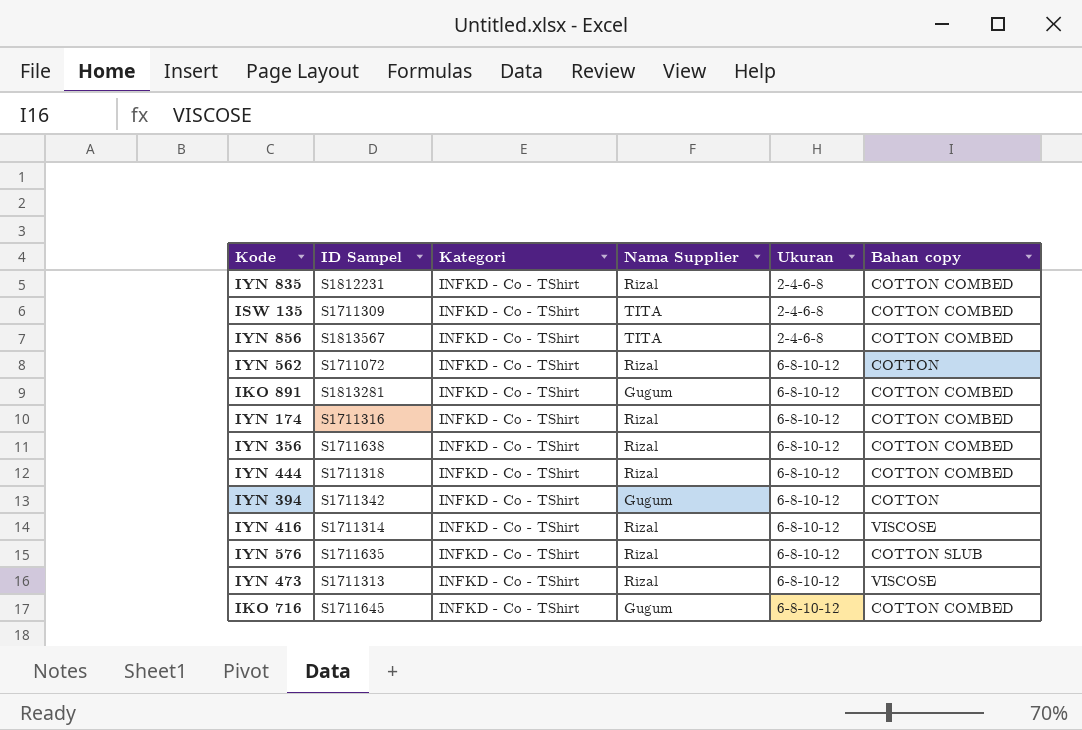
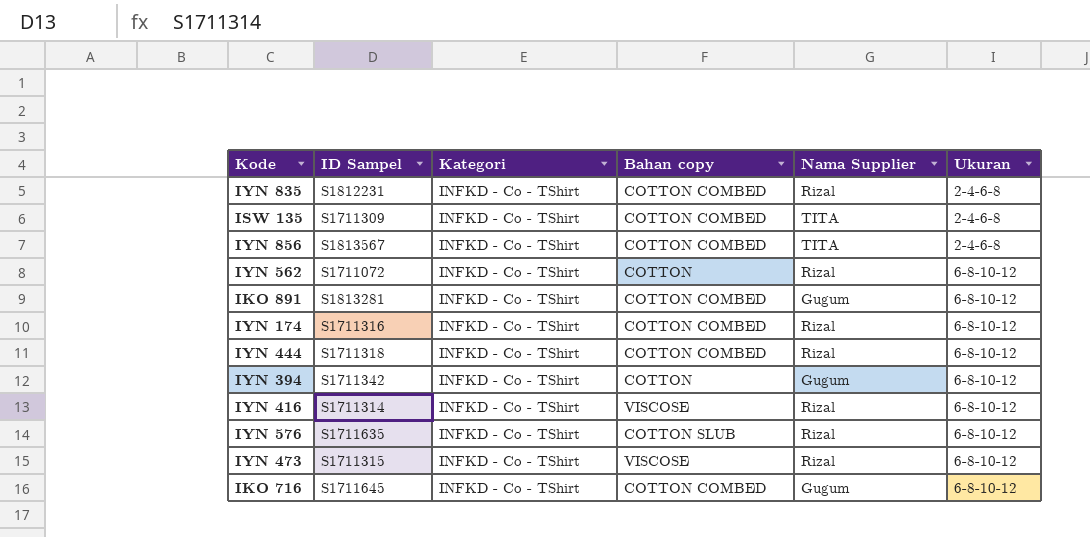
column Bahan copy | position: 6 -> 4
row IYN 356: S1711638 | INFKD - Co - TShirt | Rizal | 6-8-10-12 | COTTON COMBED -> none
IYN 473 | ID Sampel: S1711313 -> S1711315

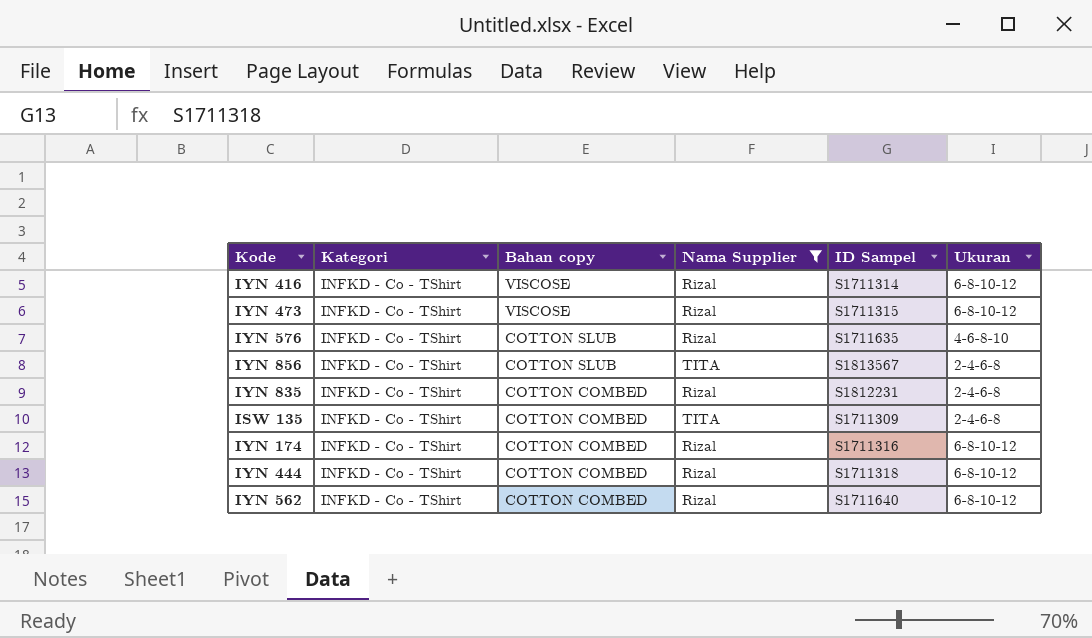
filter: none -> Nama Supplier != Gugum
row order: Ukuran ascending -> Bahan copy descending
column ID Sampel | position: 2 -> 5
IYN 576 | Ukuran: 6-8-10-12 -> 4-6-8-10
IYN 856 | Bahan copy: COTTON COMBED -> COTTON SLUB
IYN 562 | Bahan copy: COTTON -> COTTON COMBED
IYN 562 | ID Sampel: S1711072 -> S1711640

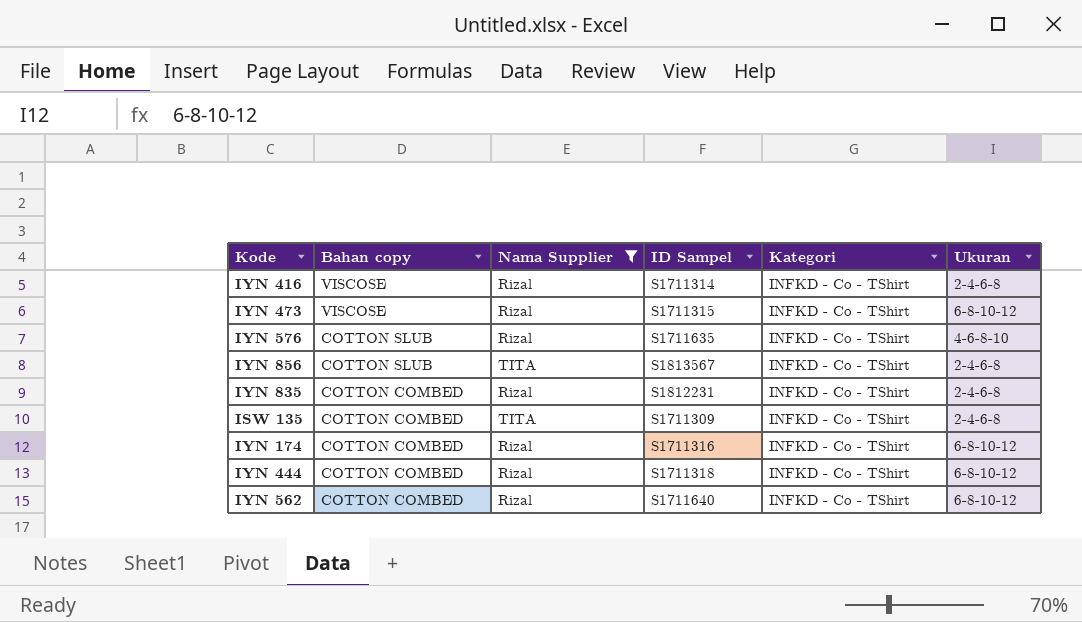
column Kategori | position: 2 -> 5
IYN 416 | Ukuran: 6-8-10-12 -> 2-4-6-8

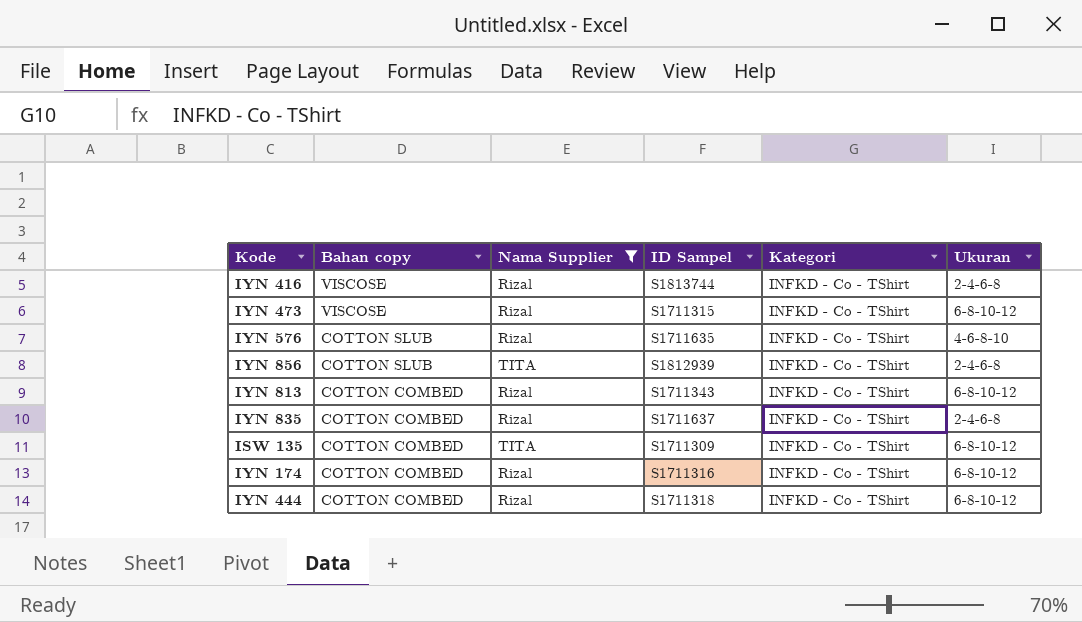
row IYN 562: COTTON COMBED | Rizal | S1711640 | INFKD - Co - TShirt | 6-8-10-12 -> none
IYN 416 | ID Sampel: S1711314 -> S1813744
IYN 856 | ID Sampel: S1813567 -> S1812939
row IYN 813: none -> COTTON COMBED | Rizal | S1711343 | INFKD - Co - TShirt | 6-8-10-12
IYN 835 | ID Sampel: S1812231 -> S1711637
ISW 135 | Ukuran: 2-4-6-8 -> 6-8-10-12

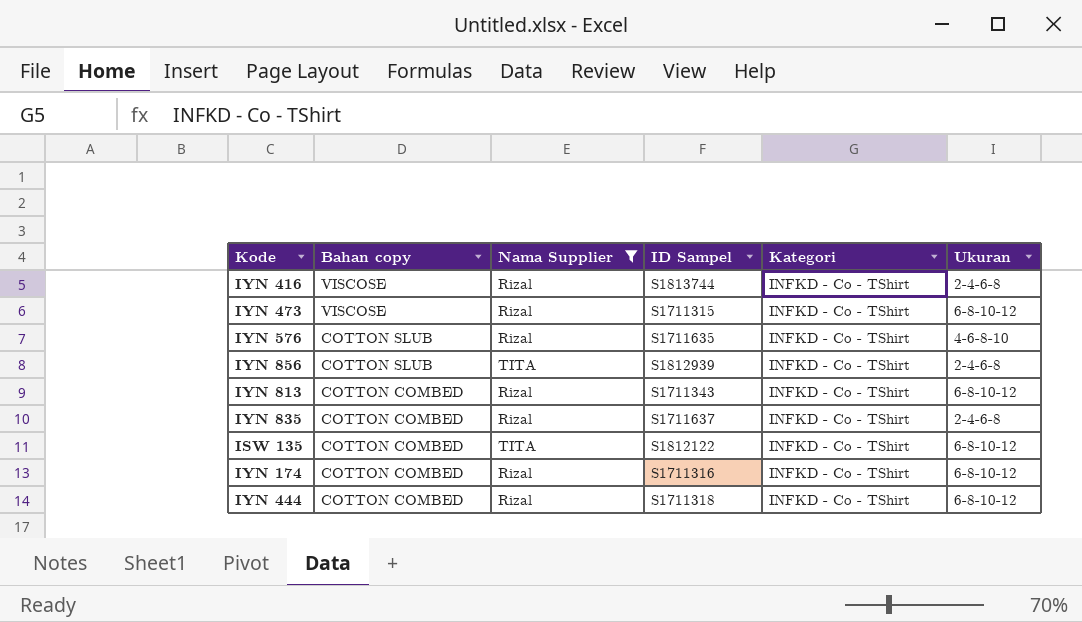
ISW 135 | ID Sampel: S1711309 -> S1812122

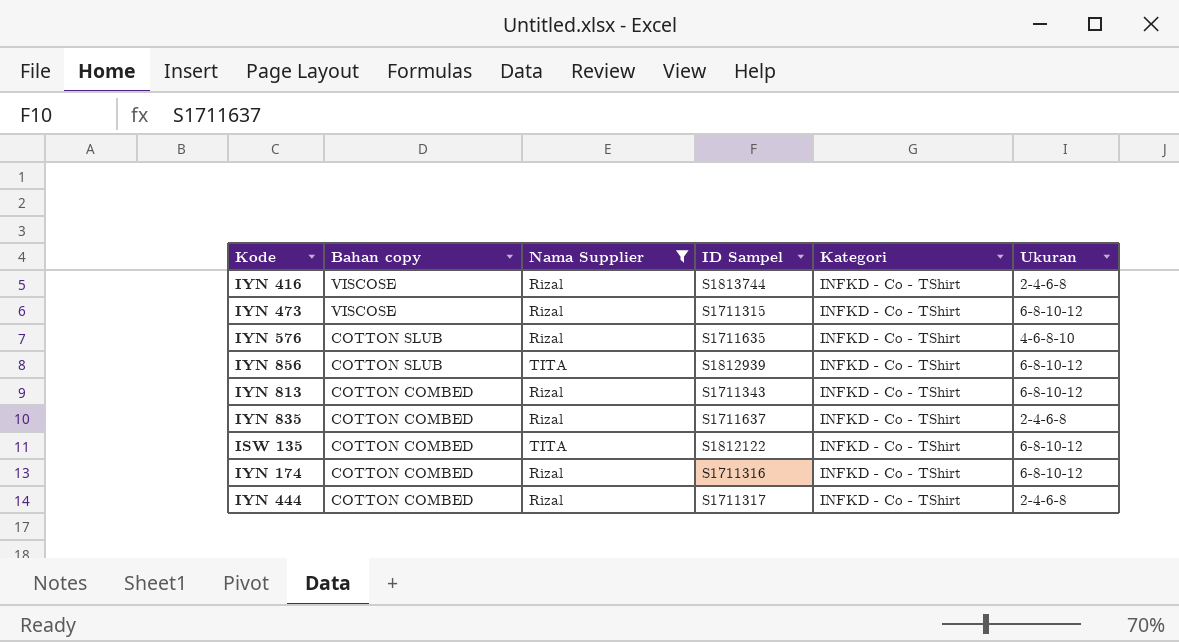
IYN 856 | Ukuran: 2-4-6-8 -> 6-8-10-12
IYN 444 | ID Sampel: S1711318 -> S1711317
IYN 444 | Ukuran: 6-8-10-12 -> 2-4-6-8

